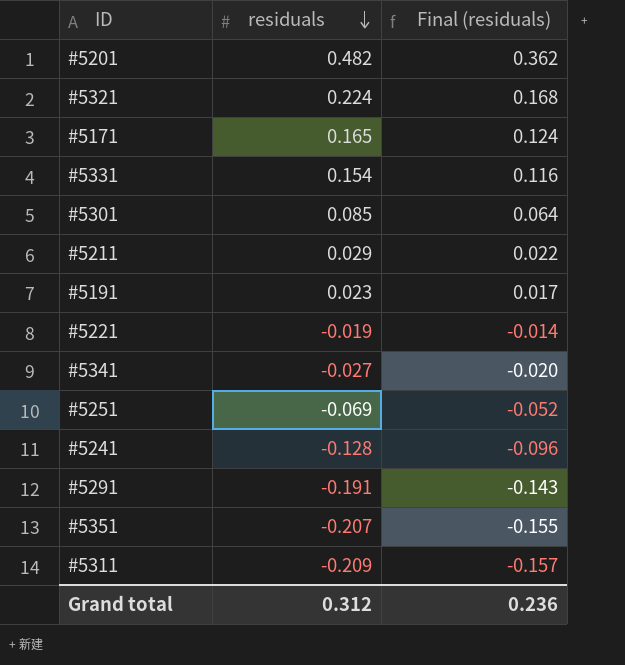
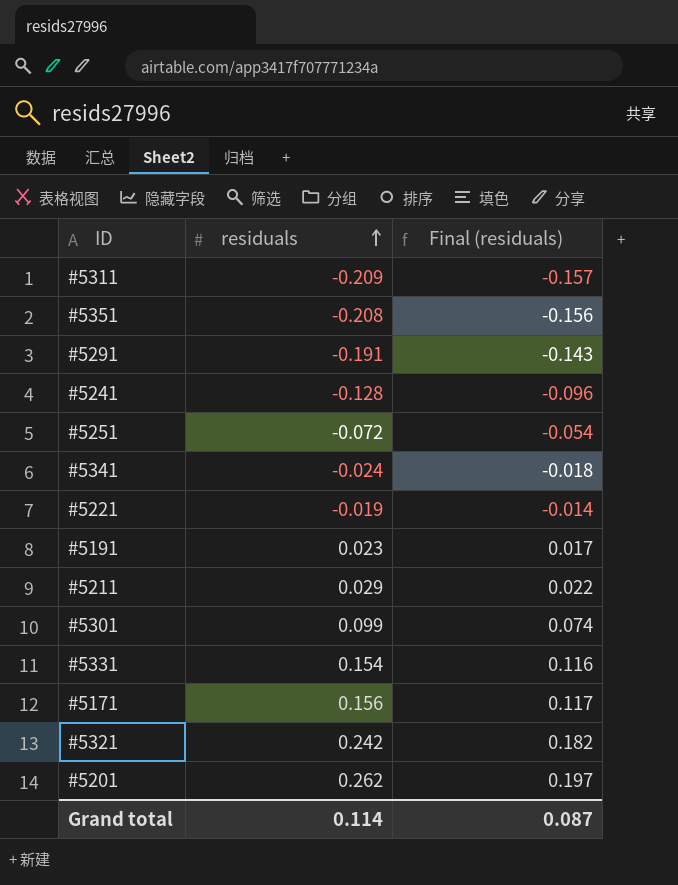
row order: residuals descending -> residuals ascending
#5351 | residuals: -0.207 -> -0.208
#5351 | Final (residuals): -0.155 -> -0.156
#5251 | residuals: -0.069 -> -0.072
#5251 | Final (residuals): -0.052 -> -0.054
#5341 | residuals: -0.027 -> -0.024
#5341 | Final (residuals): -0.020 -> -0.018
#5301 | residuals: 0.085 -> 0.099
#5301 | Final (residuals): 0.064 -> 0.074
#5171 | residuals: 0.165 -> 0.156
#5171 | Final (residuals): 0.124 -> 0.117
#5321 | residuals: 0.224 -> 0.242
#5321 | Final (residuals): 0.168 -> 0.182
#5201 | residuals: 0.482 -> 0.262
#5201 | Final (residuals): 0.362 -> 0.197
Grand total | residuals: 0.312 -> 0.114
Grand total | Final (residuals): 0.236 -> 0.087

